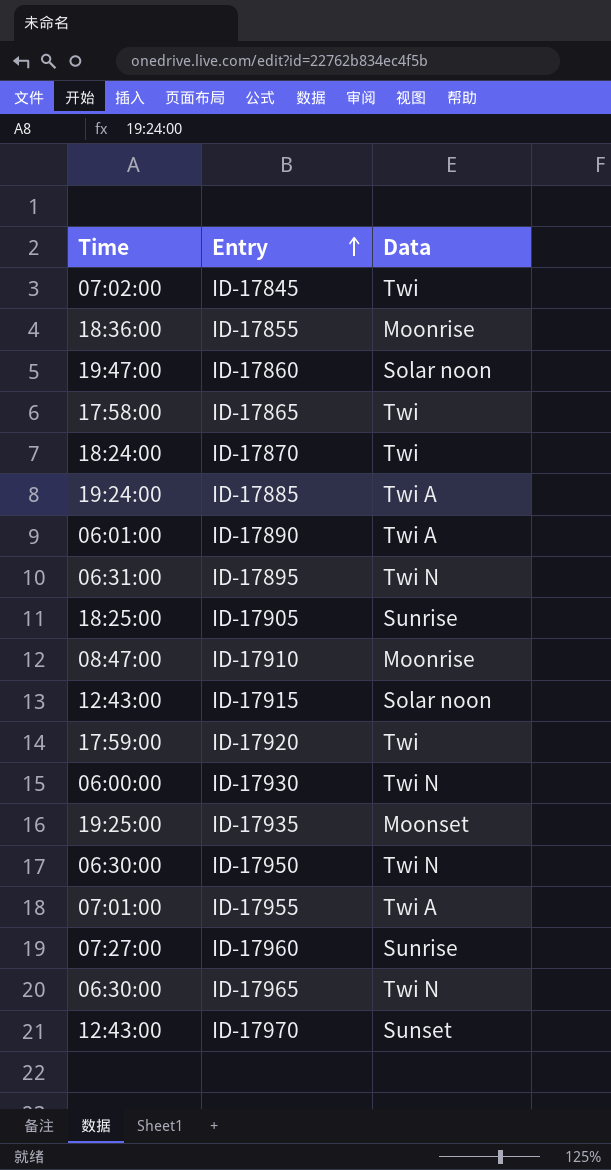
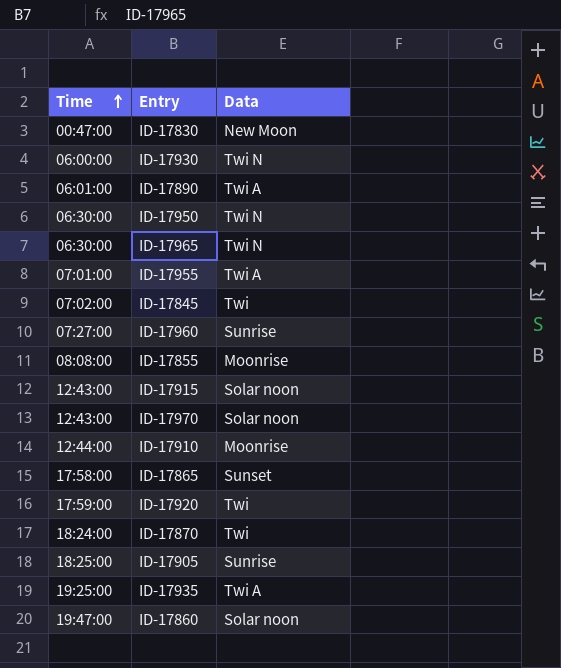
row order: Entry ascending -> Time ascending
row ID-17885: 19:24:00 | Twi A -> none
row ID-17895: 06:31:00 | Twi N -> none
row ID-17830: none -> 00:47:00 | New Moon
ID-17855 | Time: 18:36:00 -> 08:08:00
ID-17970 | Data: Sunset -> Solar noon
ID-17910 | Time: 08:47:00 -> 12:44:00
ID-17865 | Data: Twi -> Sunset
ID-17935 | Data: Moonset -> Twi A

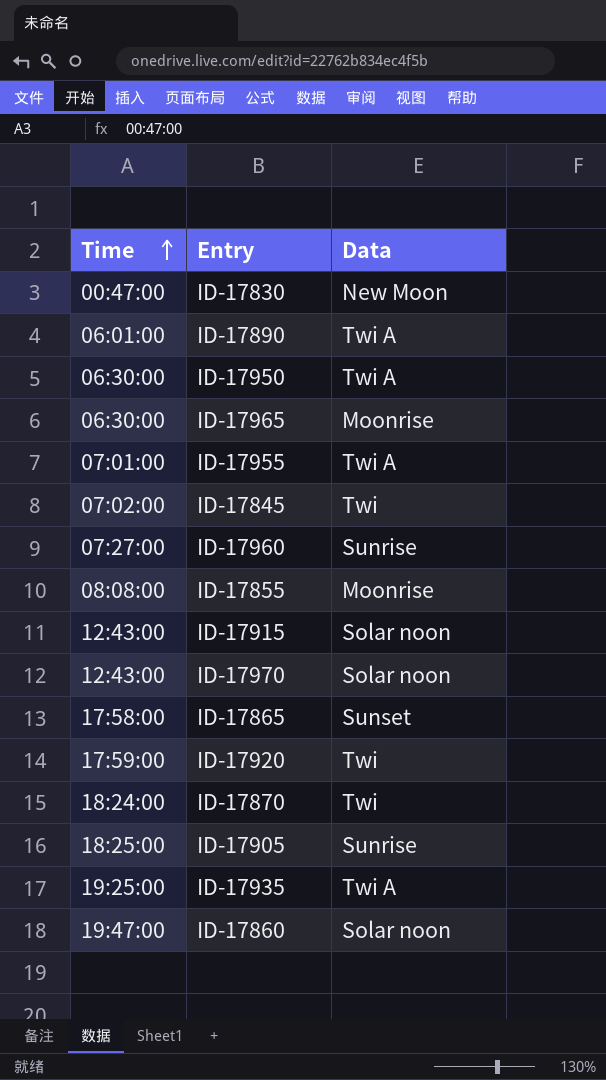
row ID-17930: 06:00:00 | Twi N -> none
row ID-17910: 12:44:00 | Moonrise -> none
ID-17950 | Data: Twi N -> Twi A
ID-17965 | Data: Twi N -> Moonrise

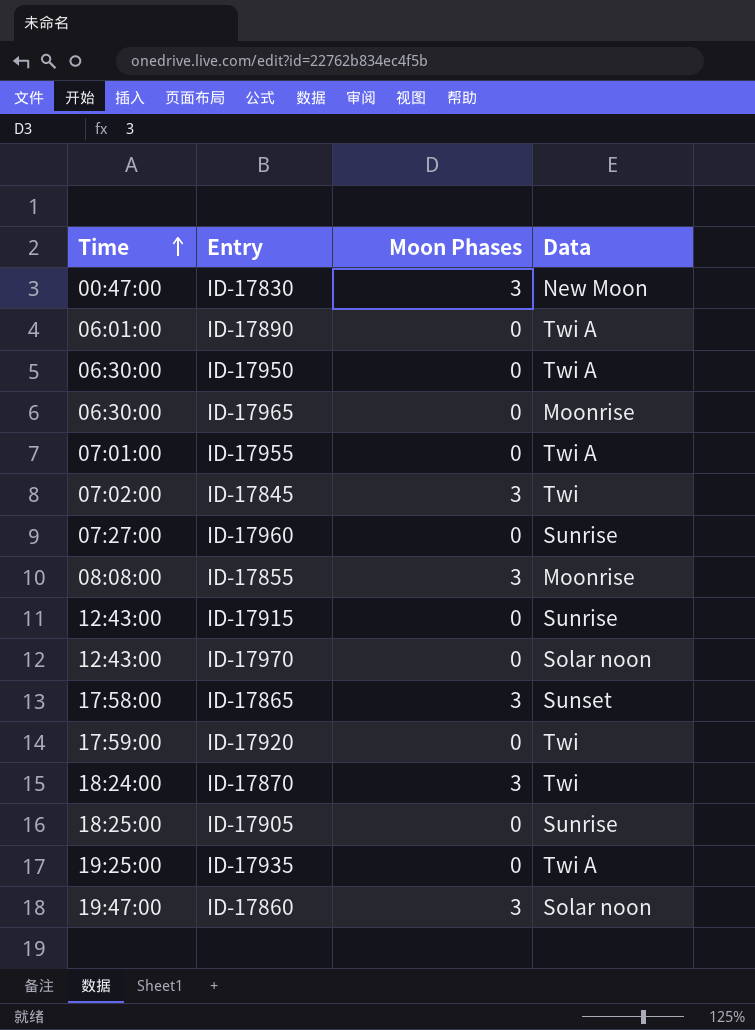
column Moon Phases | position: none -> 3
ID-17915 | Data: Solar noon -> Sunrise

